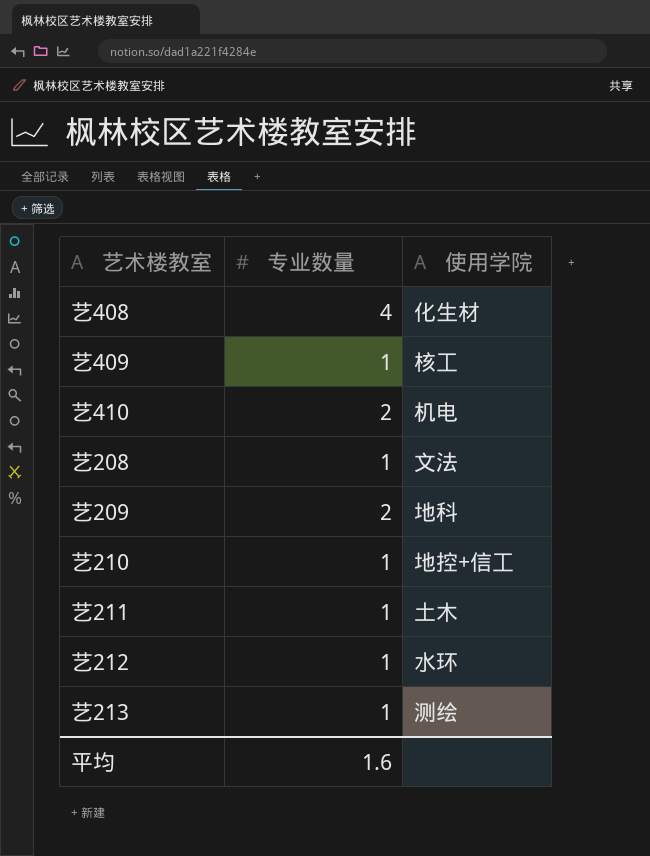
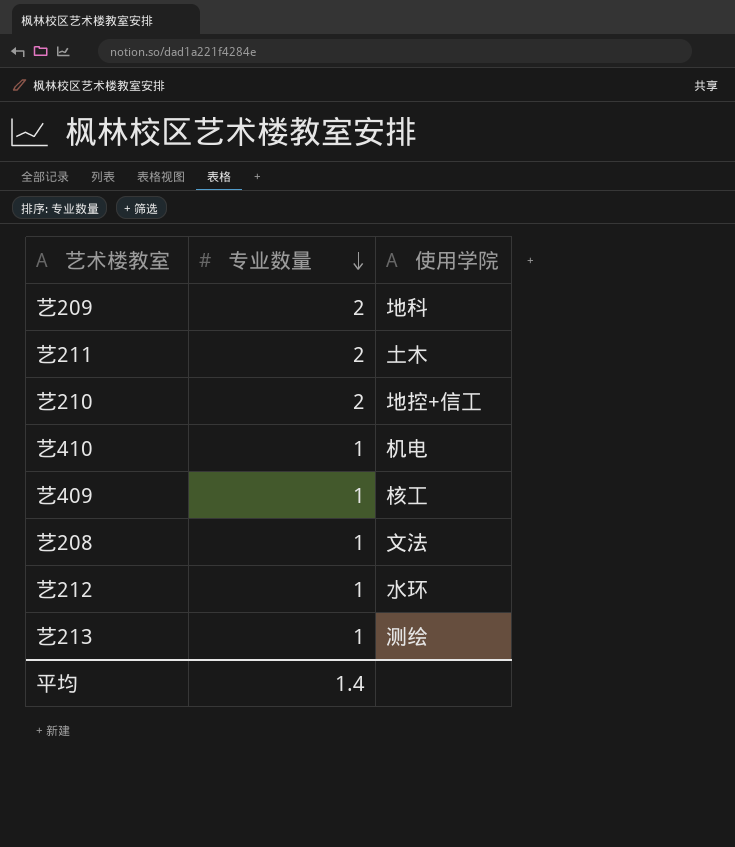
row order: none -> 专业数量 descending
row 艺408: 4 | 化生材 -> none
艺211 | 专业数量: 1 -> 2
艺210 | 专业数量: 1 -> 2
艺410 | 专业数量: 2 -> 1
平均 | 专业数量: 1.6 -> 1.4

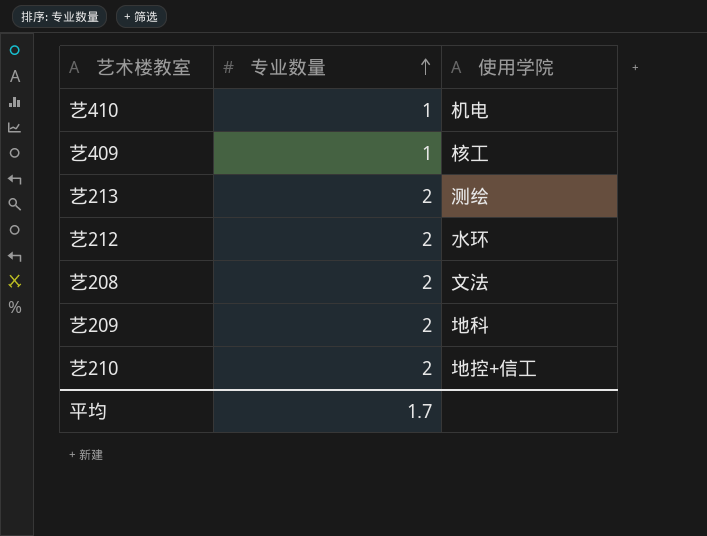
row order: 专业数量 descending -> 专业数量 ascending
row 艺211: 2 | 土木 -> none
艺213 | 专业数量: 1 -> 2
艺212 | 专业数量: 1 -> 2
艺208 | 专业数量: 1 -> 2
平均 | 专业数量: 1.4 -> 1.7

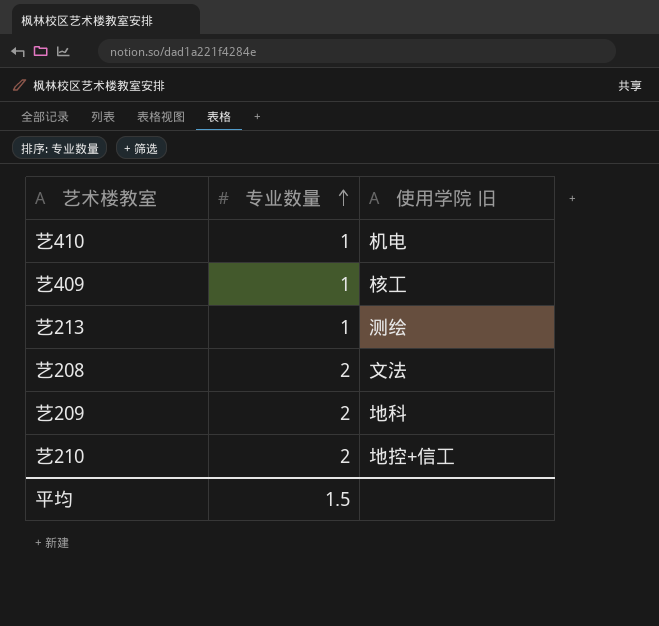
column name: 使用学院 -> 使用学院 旧
row 艺212: 2 | 水环 -> none
艺213 | 专业数量: 2 -> 1
平均 | 专业数量: 1.7 -> 1.5

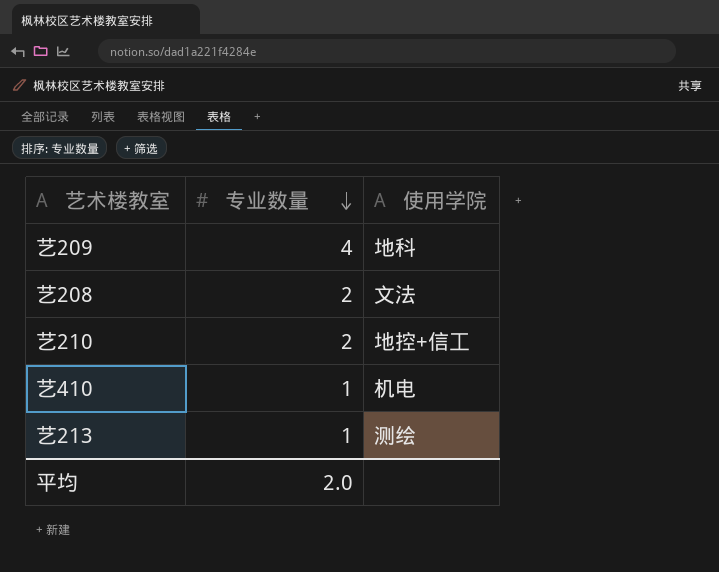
row order: 专业数量 ascending -> 专业数量 descending
column name: 使用学院 旧 -> 使用学院
row 艺409: 1 | 核工 -> none
艺209 | 专业数量: 2 -> 4
平均 | 专业数量: 1.5 -> 2.0

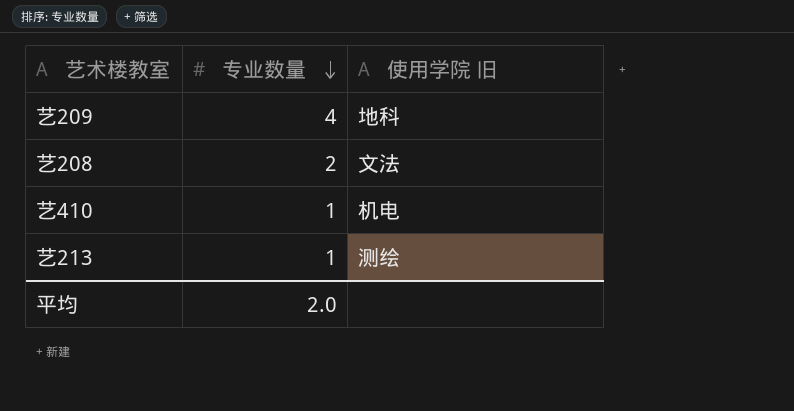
column name: 使用学院 -> 使用学院 旧
row 艺210: 2 | 地控+信工 -> none

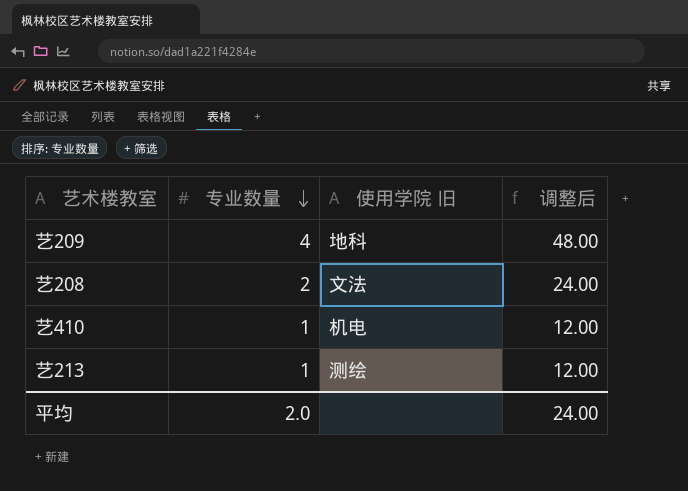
column 调整后 | formula: none -> [专业数量] * 12

